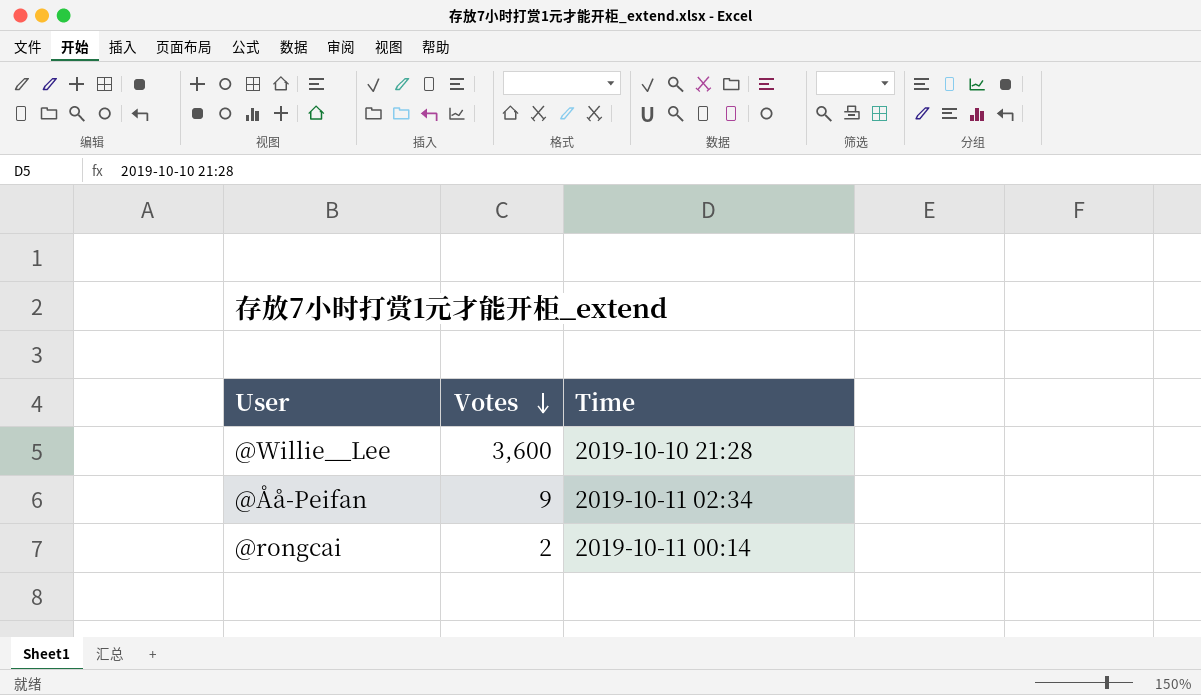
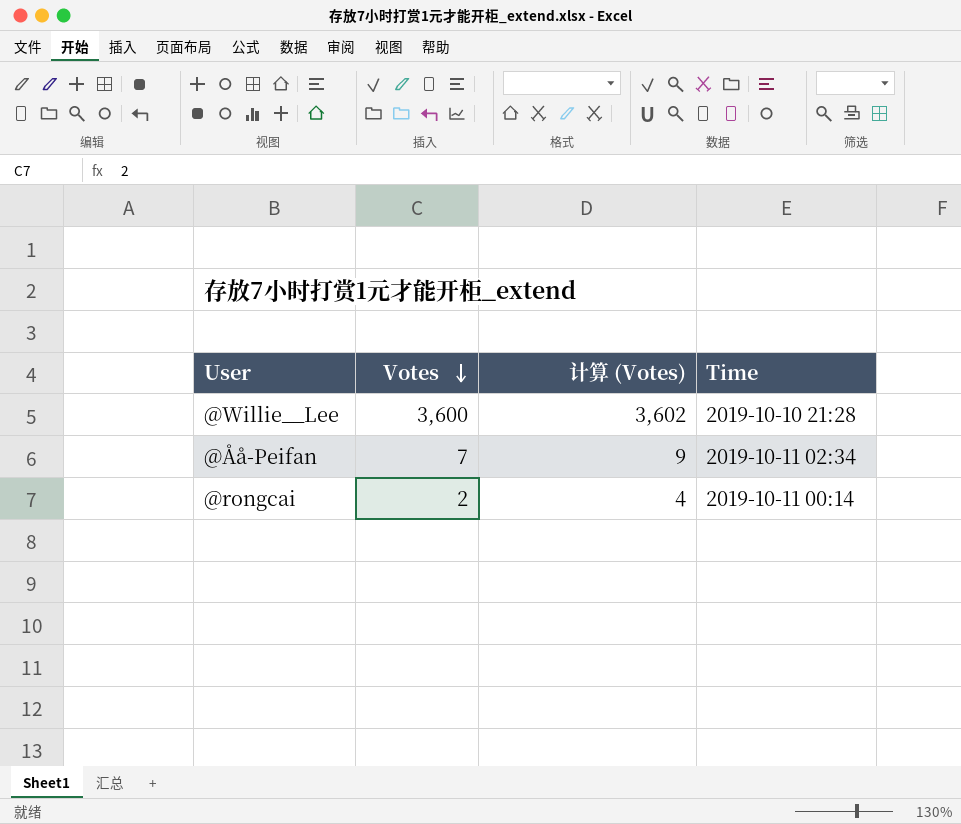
column 计算 (Votes) | formula: none -> [Votes] + 2
@Åå-Peifan | Votes: 9 -> 7

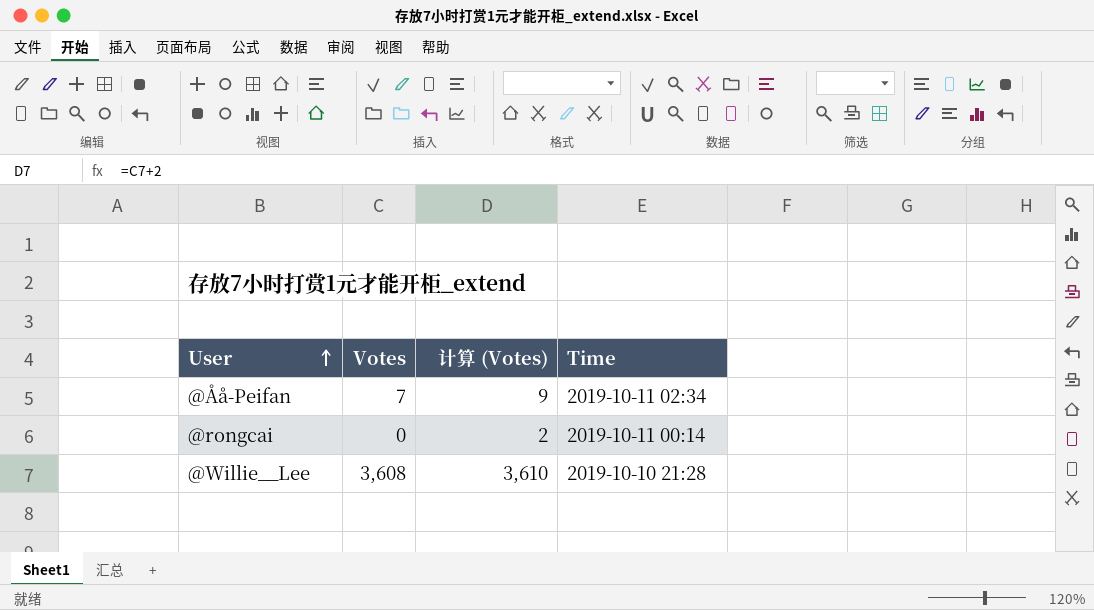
row order: Votes descending -> User ascending
@rongcai | Votes: 2 -> 0
@rongcai | 计算 (Votes): 4 -> 2
@Willie__Lee | Votes: 3,600 -> 3,608
@Willie__Lee | 计算 (Votes): 3,602 -> 3,610

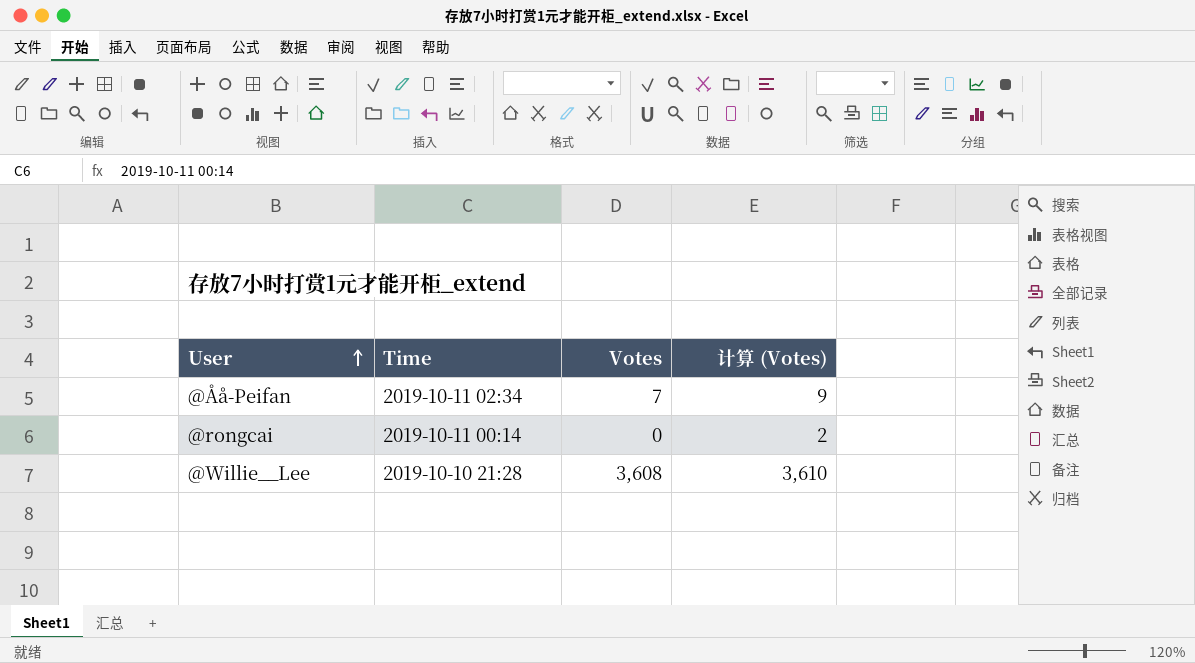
column Time | position: 4 -> 2

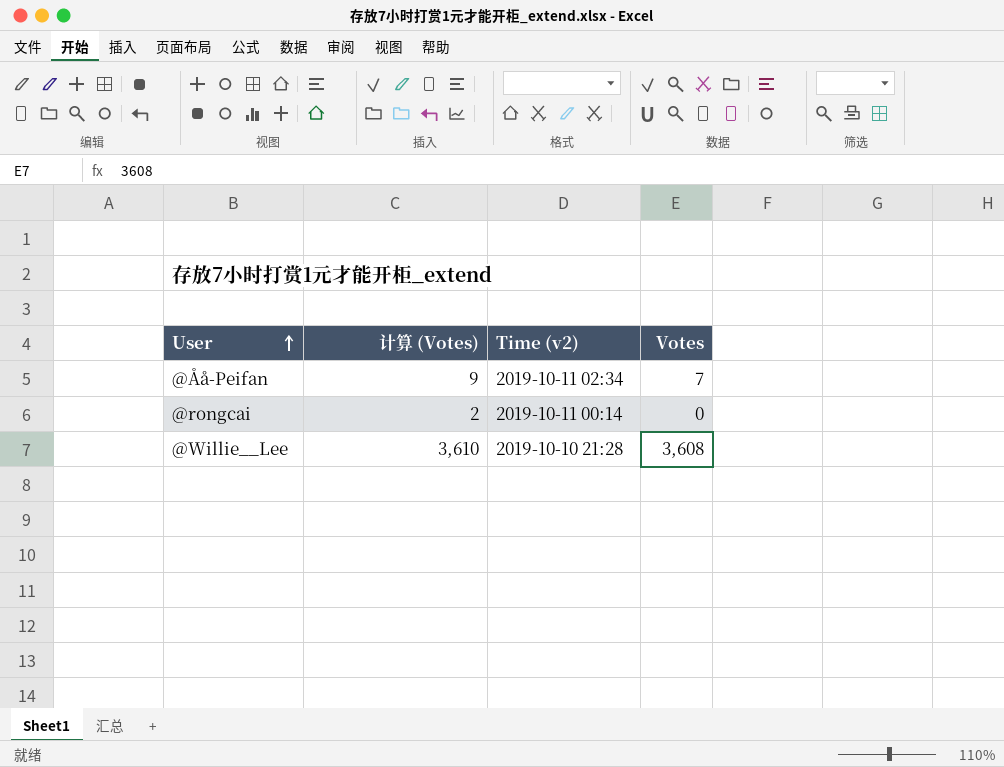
column 计算 (Votes) | position: 4 -> 2
column name: Time -> Time (v2)

